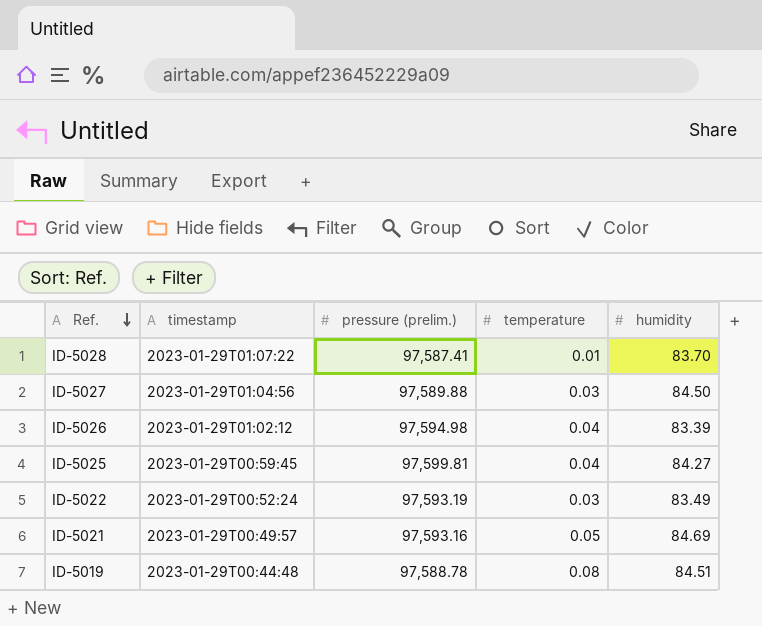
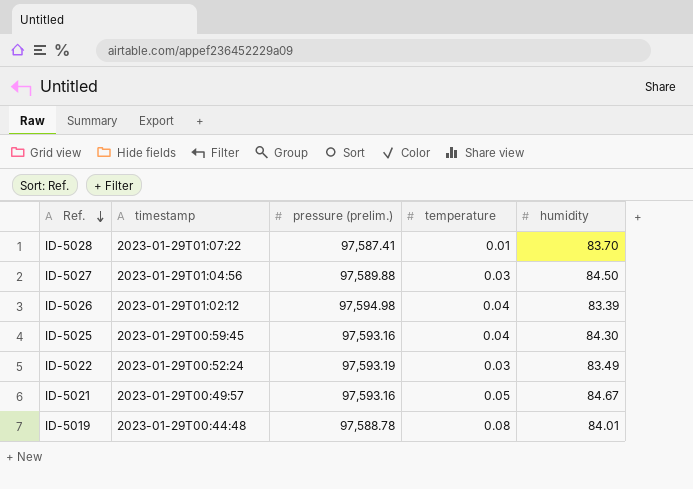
ID-5025 | pressure (prelim.): 97,599.81 -> 97,593.16
ID-5025 | humidity: 84.27 -> 84.30
ID-5021 | humidity: 84.69 -> 84.67
ID-5019 | humidity: 84.51 -> 84.01

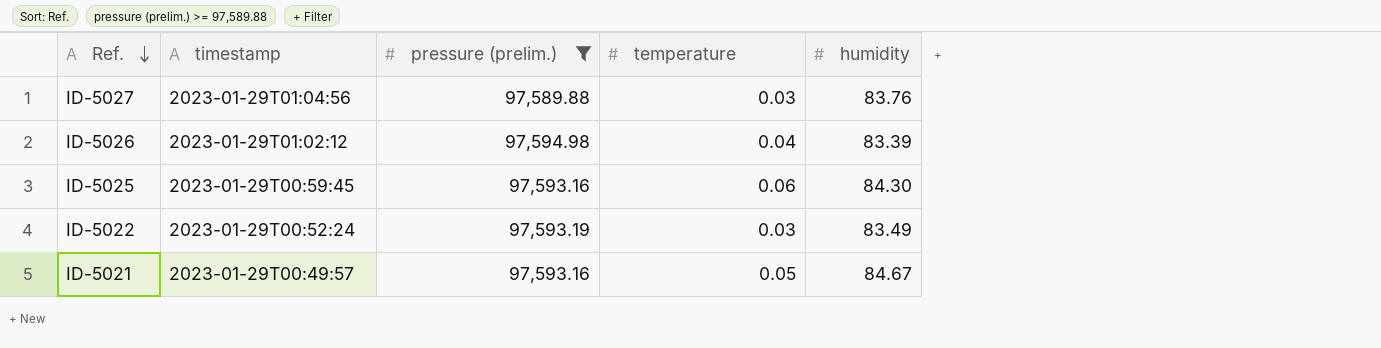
filter: none -> pressure (prelim.) >= 97,589.88
ID-5027 | humidity: 84.50 -> 83.76
ID-5025 | temperature: 0.04 -> 0.06

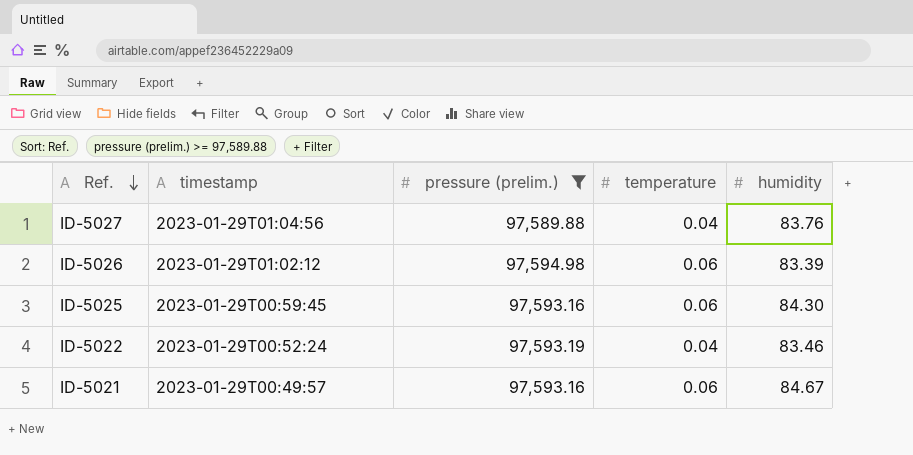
ID-5027 | temperature: 0.03 -> 0.04
ID-5026 | temperature: 0.04 -> 0.06
ID-5022 | temperature: 0.03 -> 0.04
ID-5022 | humidity: 83.49 -> 83.46
ID-5021 | temperature: 0.05 -> 0.06

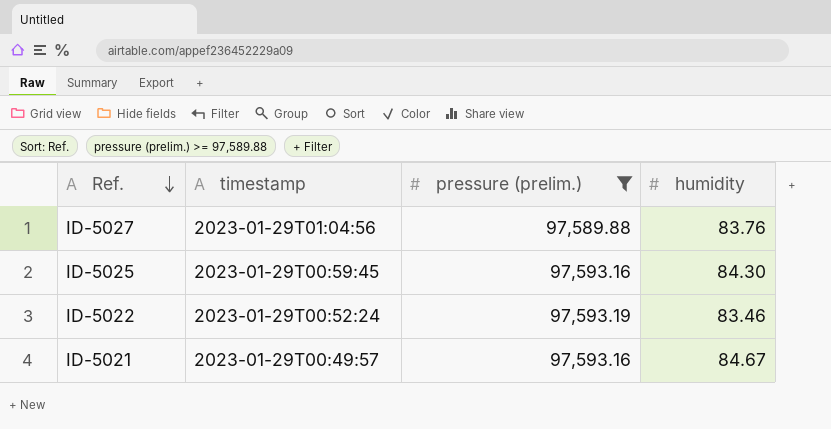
column temperature | position: 4 -> none
row ID-5026: 2023-01-29T01:02:12 | 97,594.98 | 0.06 | 83.39 -> none

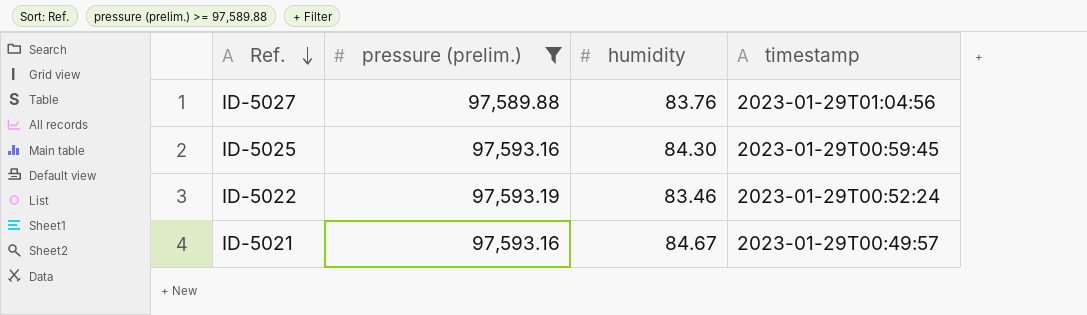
column timestamp | position: 2 -> 4

